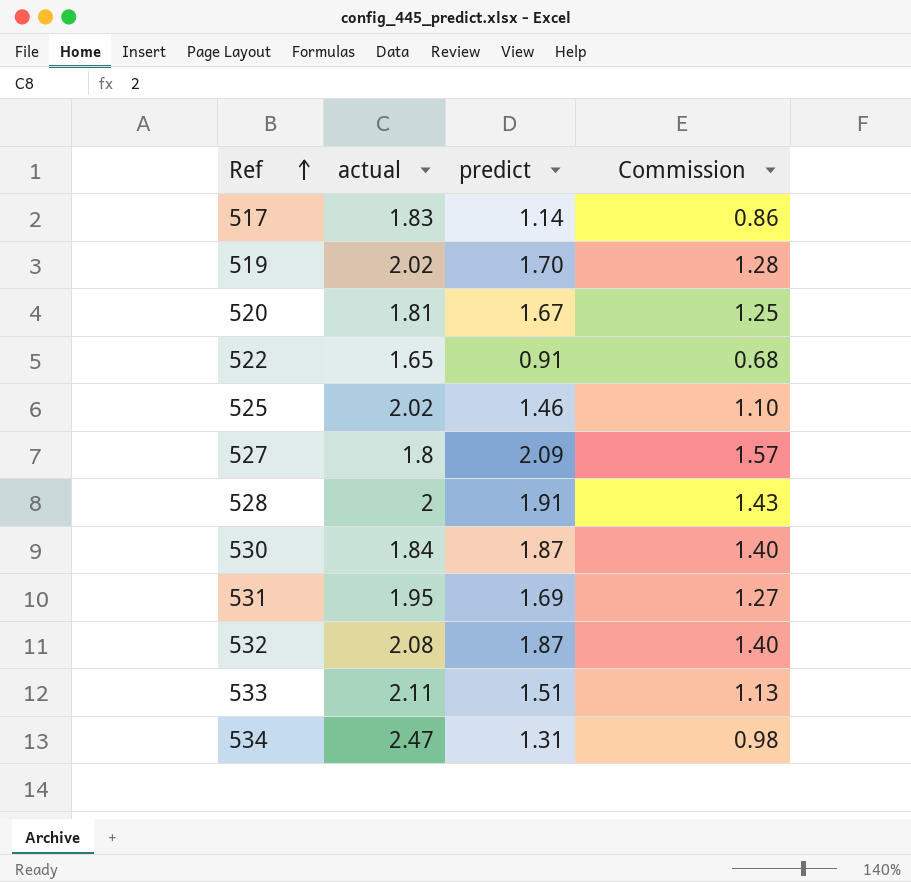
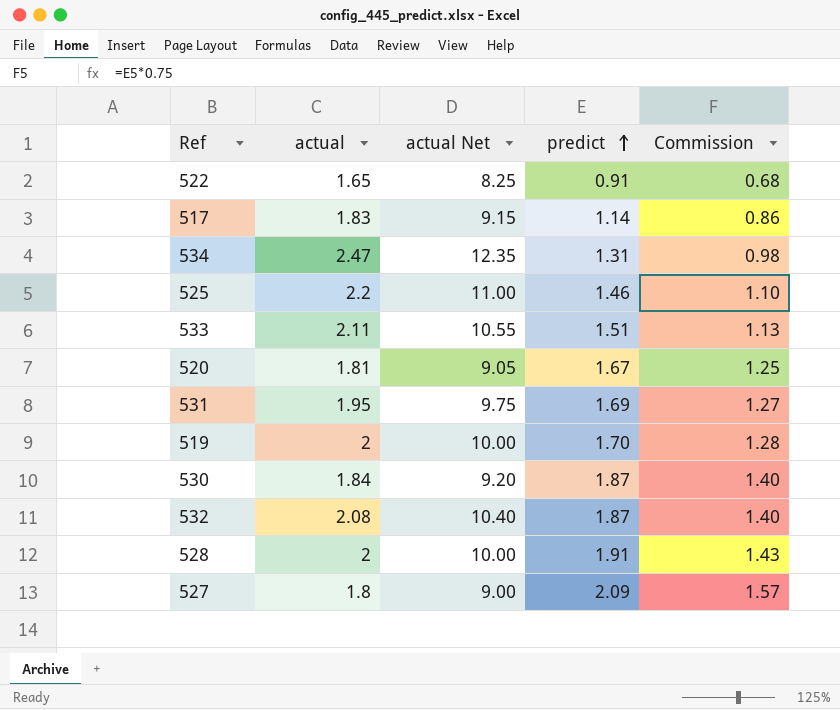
row order: Ref ascending -> predict ascending
column actual Net | formula: none -> [actual] * 5
525 | actual: 2.02 -> 2.2
519 | actual: 2.02 -> 2

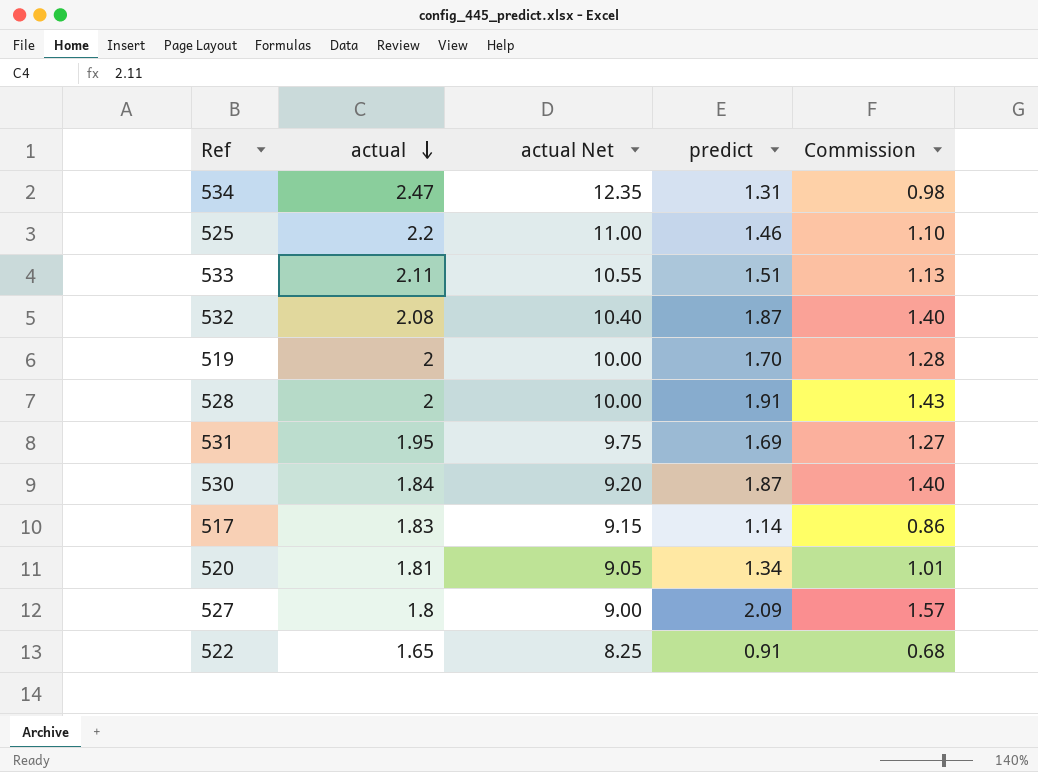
row order: predict ascending -> actual descending
520 | predict: 1.67 -> 1.34
520 | Commission: 1.25 -> 1.01

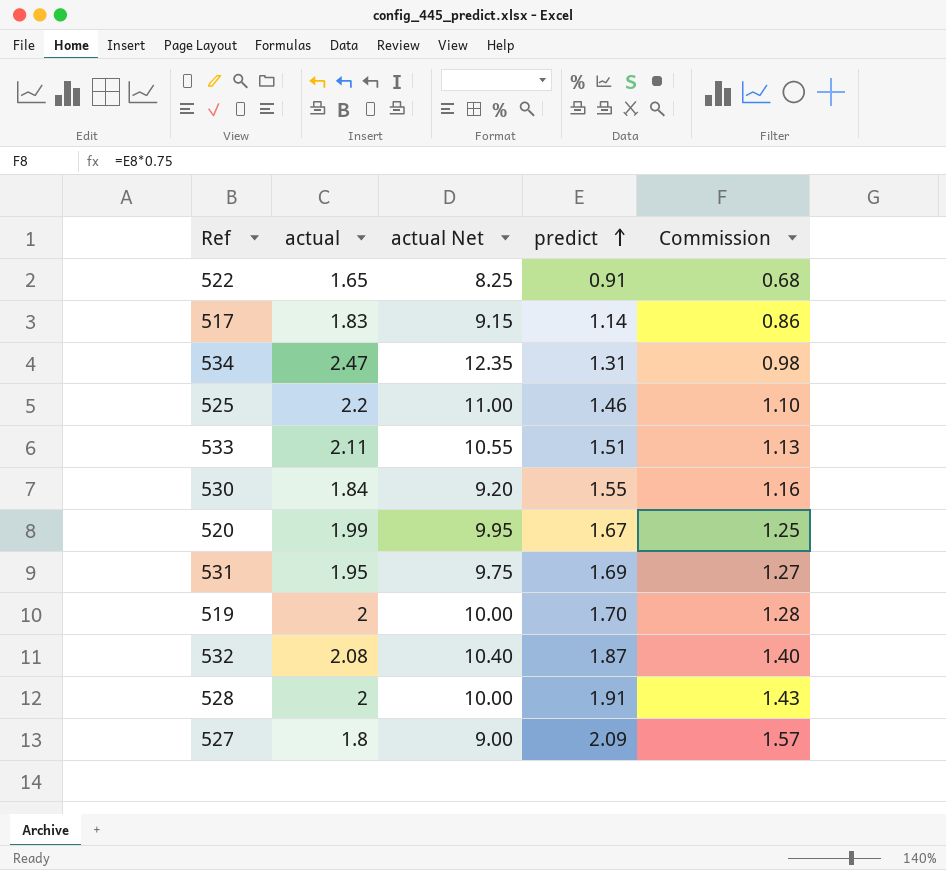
row order: actual descending -> predict ascending
530 | predict: 1.87 -> 1.55
530 | Commission: 1.40 -> 1.16
520 | actual: 1.81 -> 1.99
520 | actual Net: 9.05 -> 9.95
520 | predict: 1.34 -> 1.67
520 | Commission: 1.01 -> 1.25

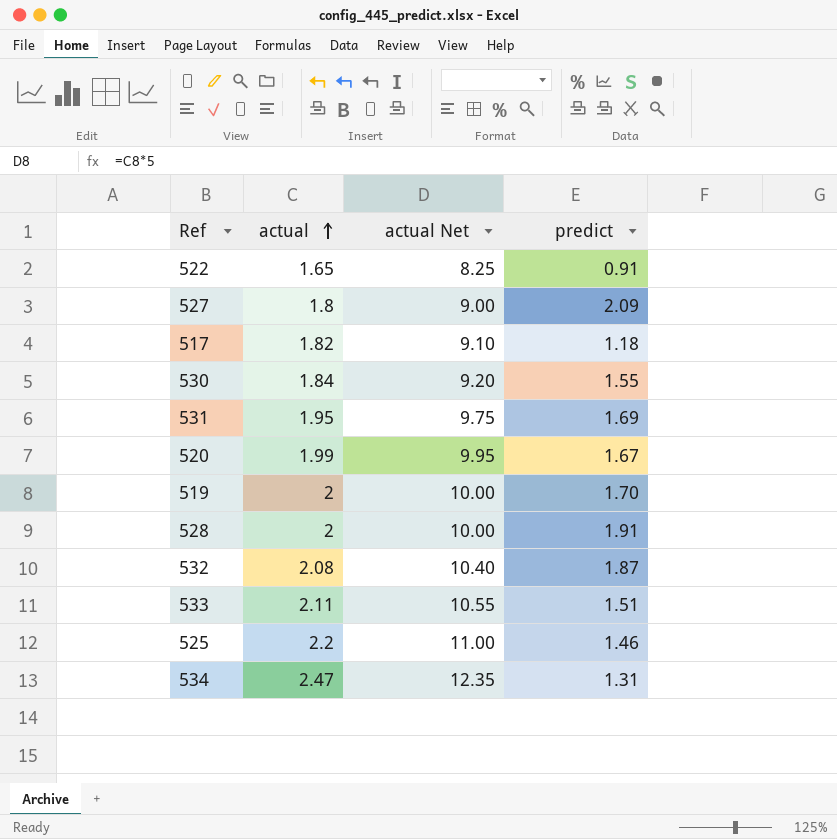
row order: predict ascending -> actual ascending
column Commission | formula: [predict] * 0.75 -> none
517 | actual: 1.83 -> 1.82
517 | actual Net: 9.15 -> 9.10
517 | predict: 1.14 -> 1.18

